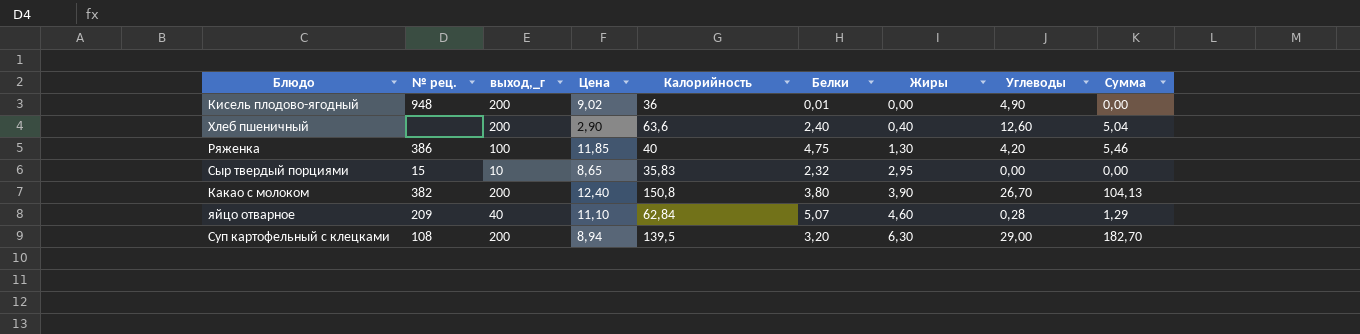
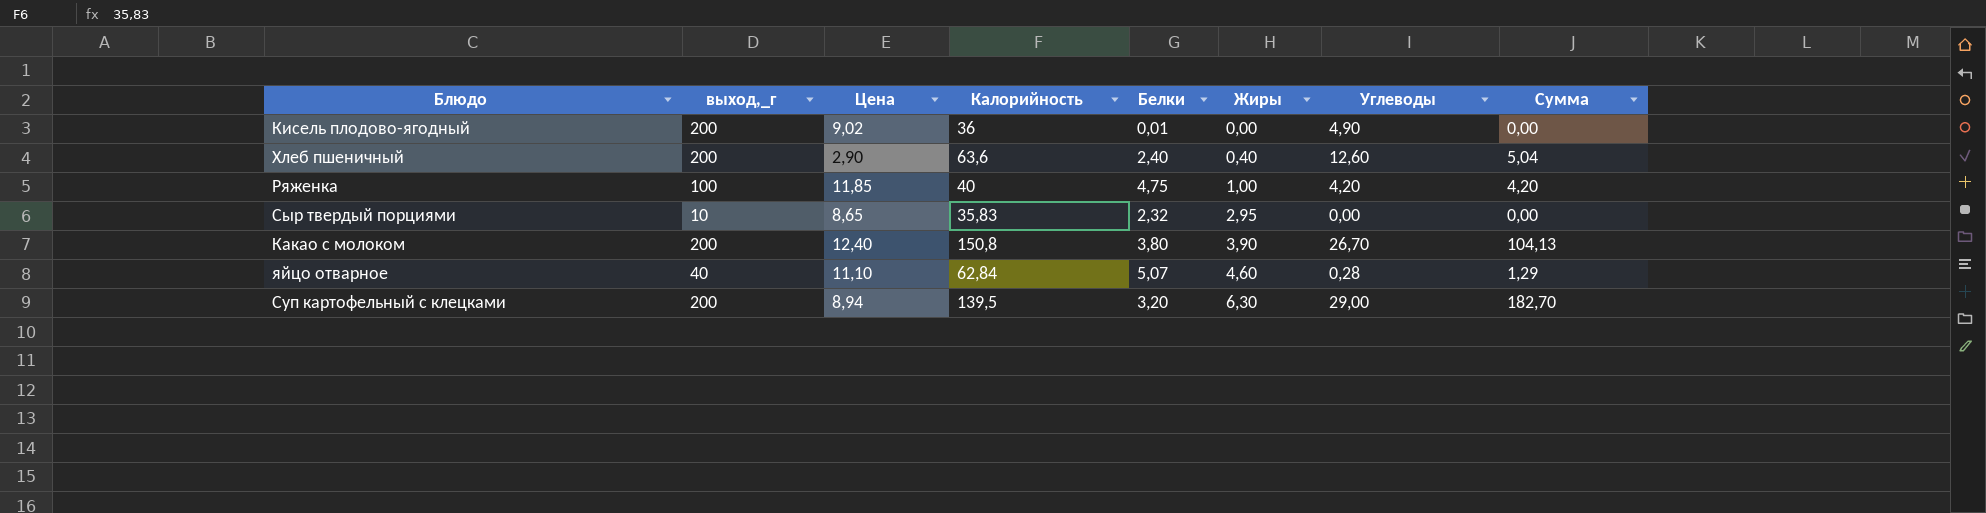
column № рец. | position: 2 -> none
Ряженка | Жиры: 1,30 -> 1,00
Ряженка | Сумма: 5,46 -> 4,20

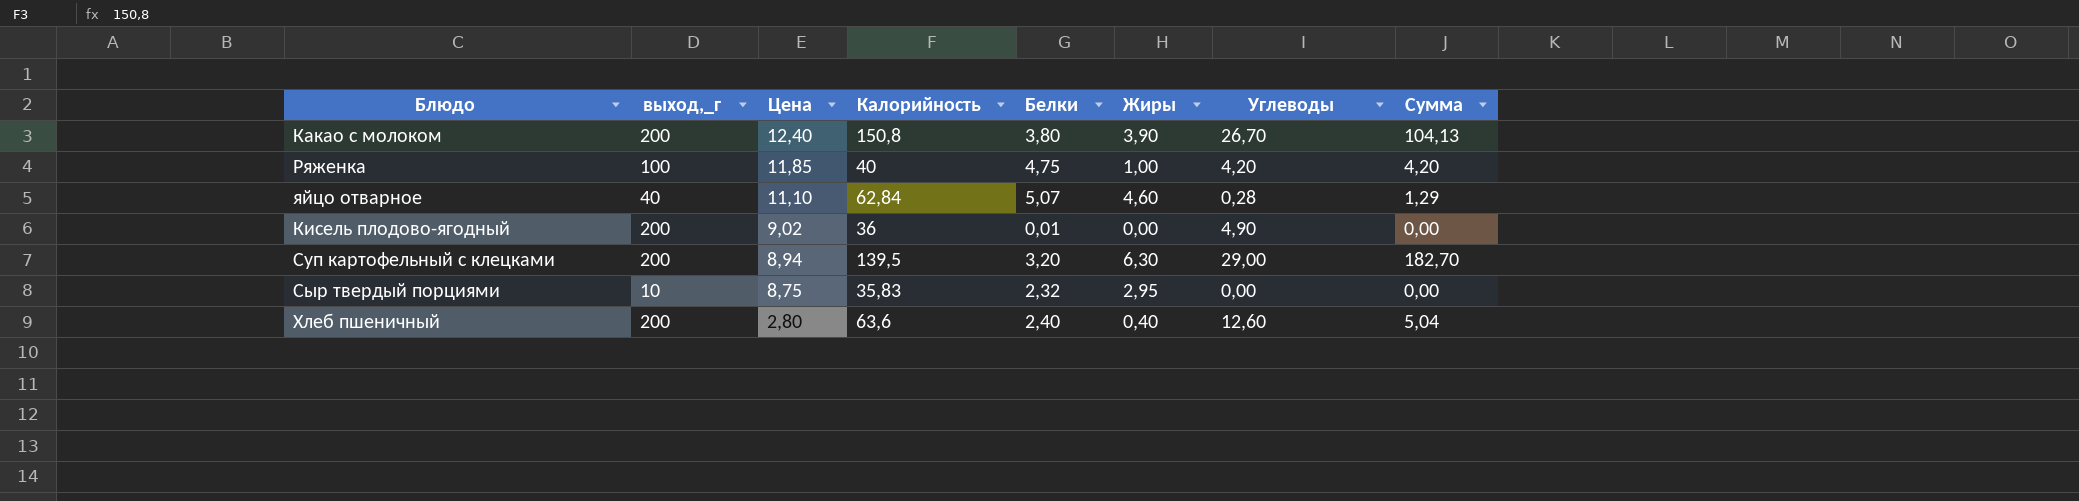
row order: Жиры ascending -> Цена descending
Сыр твердый порциями | Цена: 8,65 -> 8,75
Хлеб пшеничный | Цена: 2,90 -> 2,80

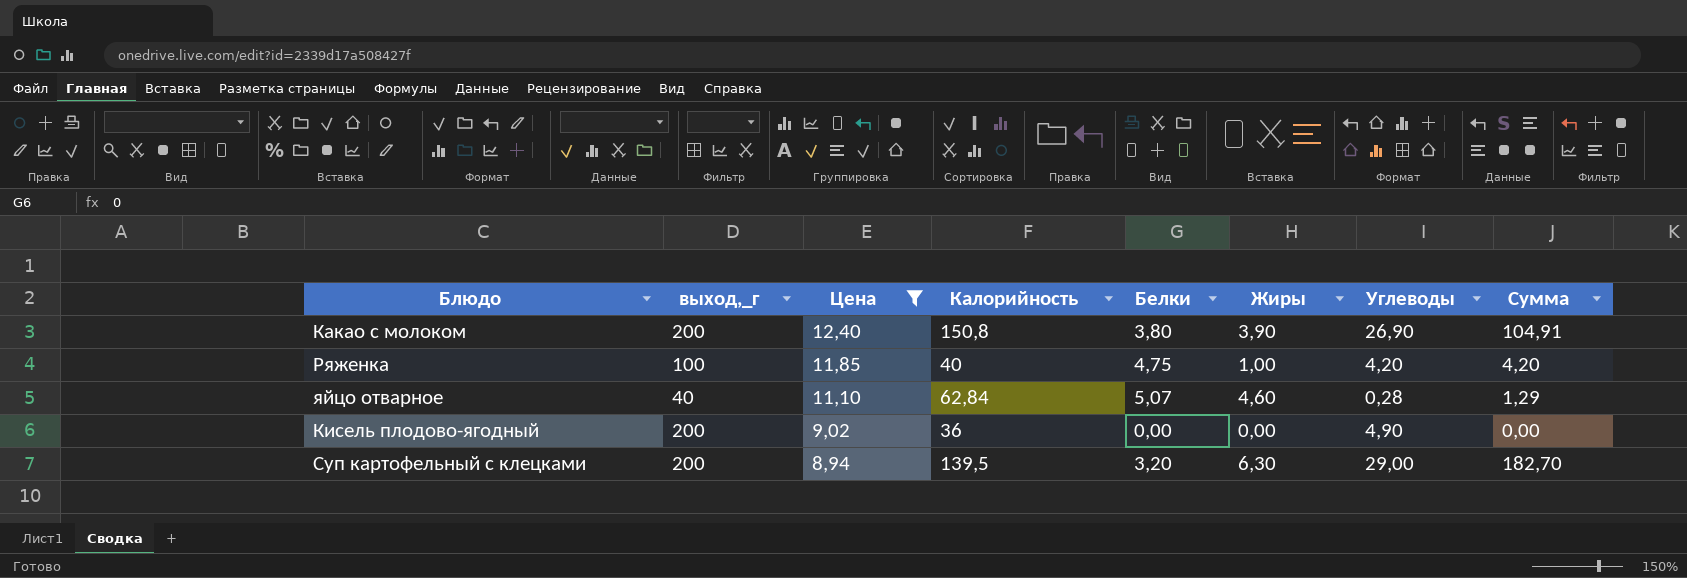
filter: none -> Цена >= 8,94
Какао с молоком | Углеводы: 26,70 -> 26,90
Какао с молоком | Сумма: 104,13 -> 104,91
Кисель плодово-ягодный | Белки: 0,01 -> 0,00

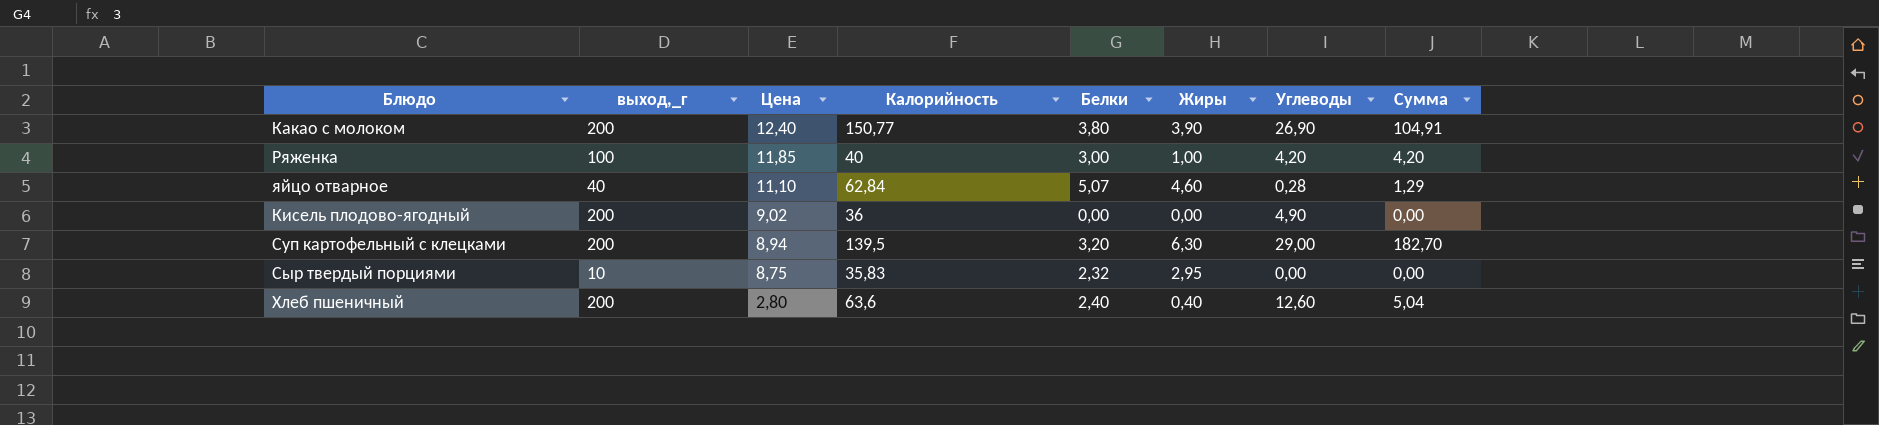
filter: Цена >= 8,94 -> none
Какао с молоком | Калорийность: 150,8 -> 150,77
Ряженка | Белки: 4,75 -> 3,00

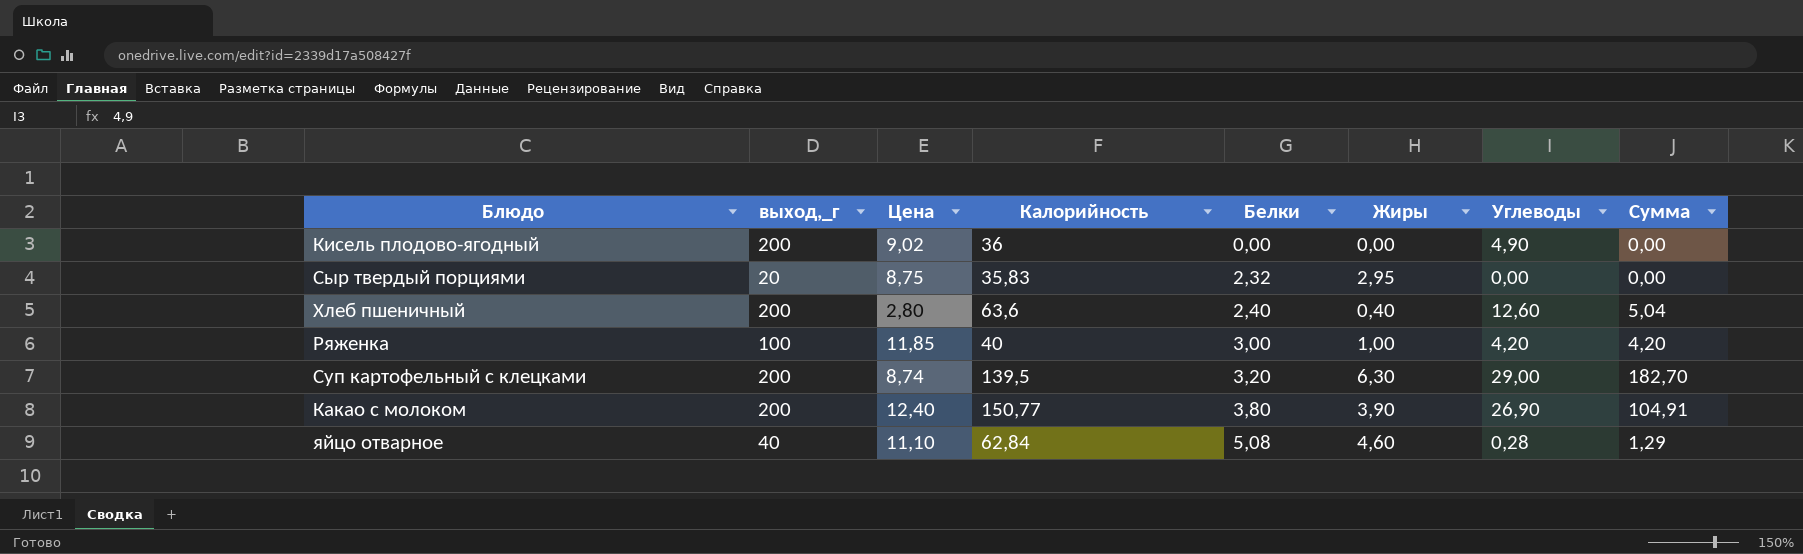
row order: Цена descending -> Белки ascending
Сыр твердый порциями | выход,_г: 10 -> 20
Суп картофельный с клецками | Цена: 8,94 -> 8,74
яйцо отварное | Белки: 5,07 -> 5,08

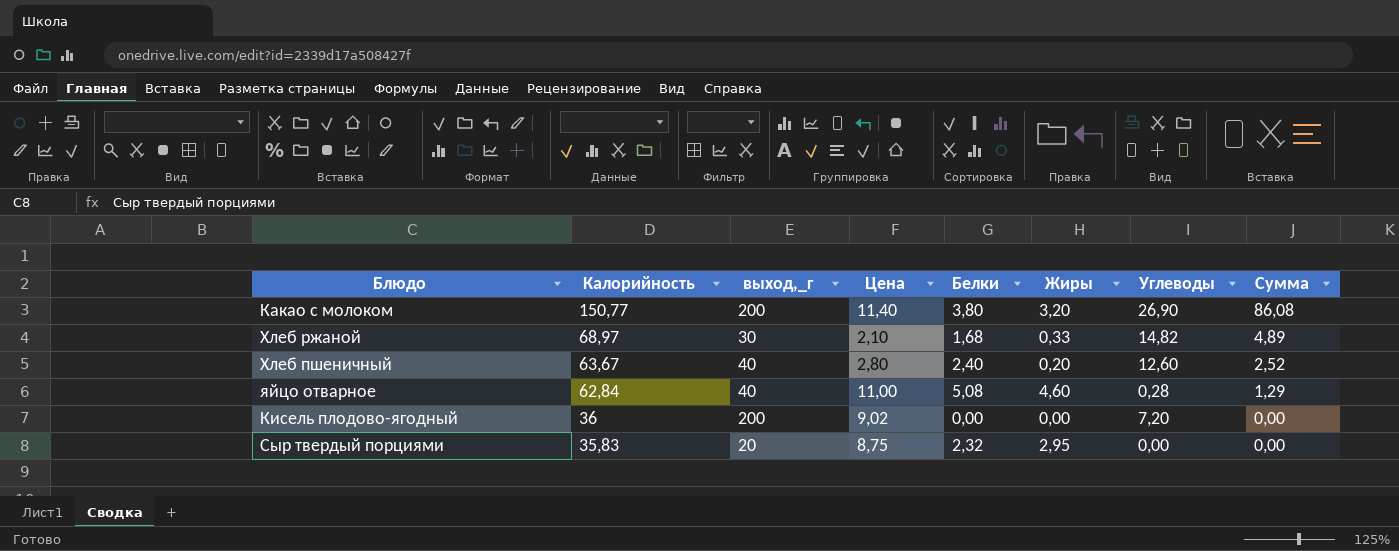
row order: Белки ascending -> Калорийность descending
column Калорийность | position: 4 -> 2
row Ряженка: 100 | 11,85 | 40 | 3,00 | 1,00 | 4,20 | 4,20 -> none
row Суп картофельный с клецками: 200 | 8,74 | 139,5 | 3,20 | 6,30 | 29,00 | 182,70 -> none
Какао с молоком | Цена: 12,40 -> 11,40
Какао с молоком | Жиры: 3,90 -> 3,20
Какао с молоком | Сумма: 104,91 -> 86,08
row Хлеб ржаной: none -> 68,97 | 30 | 2,10 | 1,68 | 0,33 | 14,82 | 4,89
Хлеб пшеничный | Калорийность: 63,6 -> 63,67
Хлеб пшеничный | выход,_г: 200 -> 40
Хлеб пшеничный | Жиры: 0,40 -> 0,20
Хлеб пшеничный | Сумма: 5,04 -> 2,52
яйцо отварное | Цена: 11,10 -> 11,00
Кисель плодово-ягодный | Углеводы: 4,90 -> 7,20

